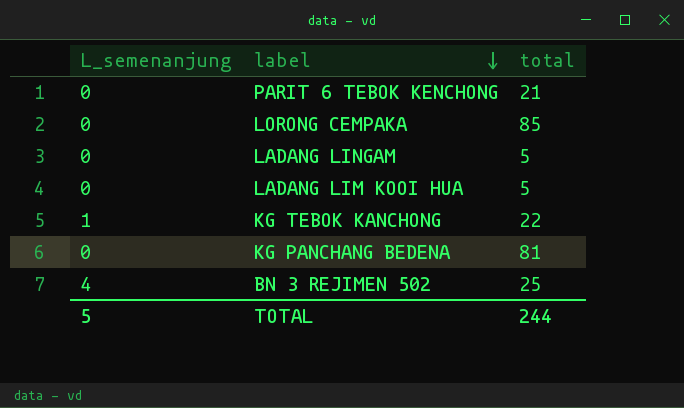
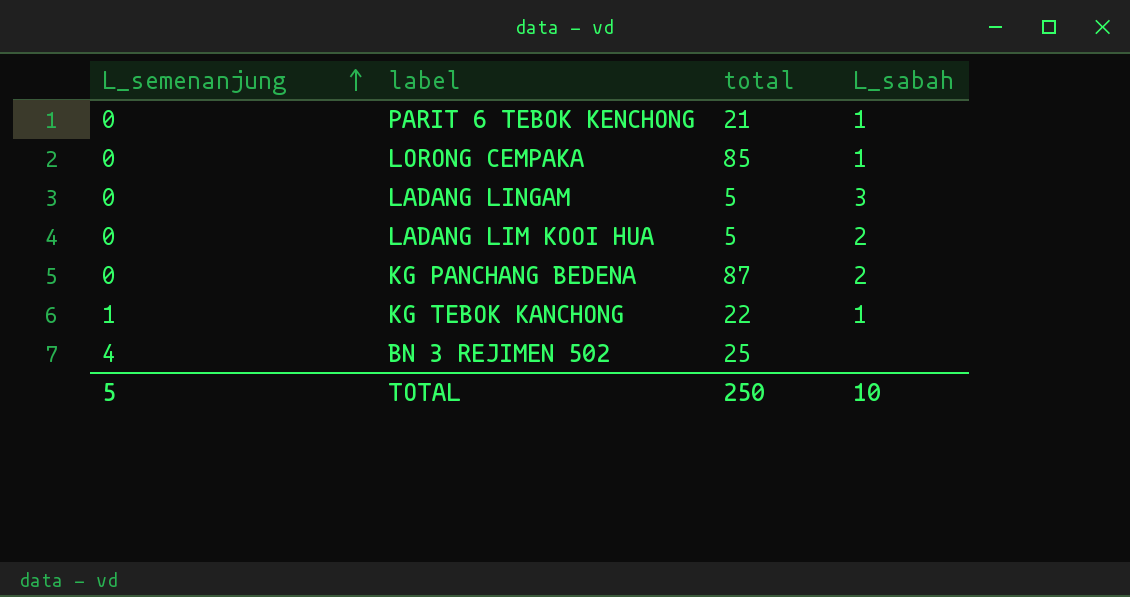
row order: label descending -> L_semenanjung ascending
column L_sabah | position: none -> 4
KG PANCHANG BEDENA | total: 81 -> 87
TOTAL | total: 244 -> 250

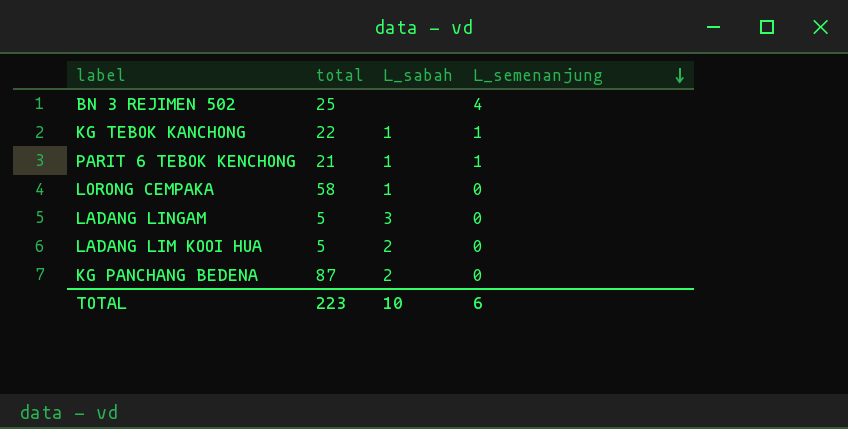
row order: L_semenanjung ascending -> L_semenanjung descending
column L_semenanjung | position: 1 -> 4
PARIT 6 TEBOK KENCHONG | L_semenanjung: 0 -> 1
LORONG CEMPAKA | total: 85 -> 58
TOTAL | total: 250 -> 223
TOTAL | L_semenanjung: 5 -> 6

